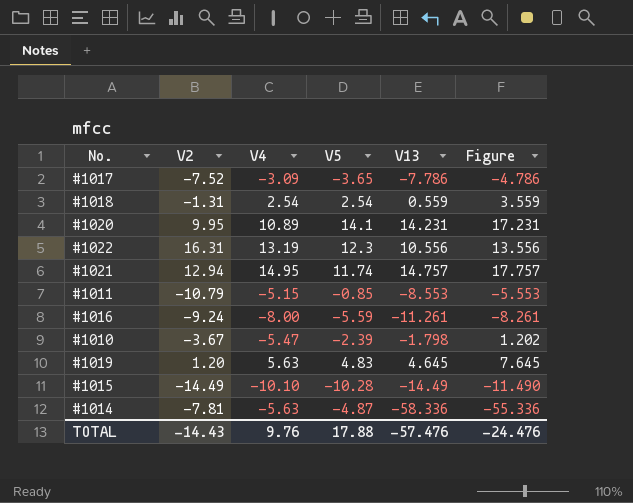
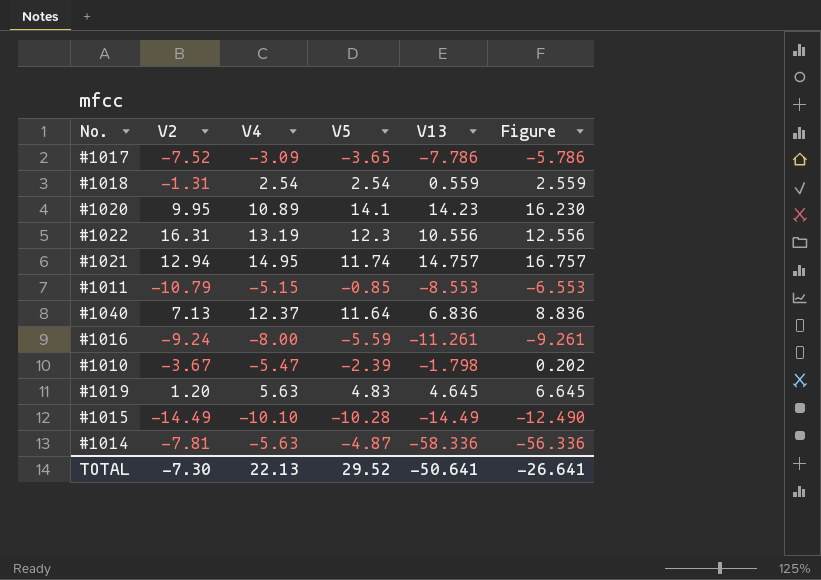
column Figure | formula: [V13] + 3 -> [V13] + 2
#1020 | V13: 14.231 -> 14.23
row #1040: none -> 7.13 | 12.37 | 11.64 | 6.836 | 8.836
TOTAL | V2: -14.43 -> -7.30
TOTAL | V4: 9.76 -> 22.13
TOTAL | V5: 17.88 -> 29.52
TOTAL | V13: -57.476 -> -50.641
TOTAL | Figure: -24.476 -> -26.641

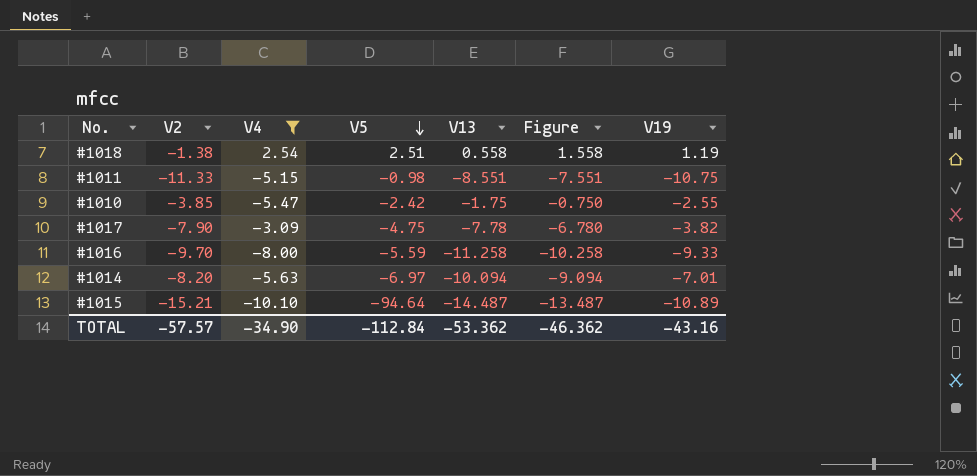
filter: none -> V4 <= 2.54
row order: none -> V5 descending
column Figure | formula: [V13] + 2 -> [V13] + 1
column V19 | position: none -> 7
#1018 | V2: -1.31 -> -1.38
#1018 | V5: 2.54 -> 2.51
#1018 | V13: 0.559 -> 0.558
#1011 | V2: -10.79 -> -11.33
#1011 | V5: -0.85 -> -0.98
#1011 | V13: -8.553 -> -8.551
#1010 | V2: -3.67 -> -3.85
#1010 | V5: -2.39 -> -2.42
#1010 | V13: -1.798 -> -1.75
#1017 | V2: -7.52 -> -7.90
#1017 | V5: -3.65 -> -4.75
#1017 | V13: -7.786 -> -7.78
#1016 | V2: -9.24 -> -9.70
#1016 | V13: -11.261 -> -11.258
#1014 | V2: -7.81 -> -8.20
#1014 | V5: -4.87 -> -6.97
#1014 | V13: -58.336 -> -10.094
#1015 | V2: -14.49 -> -15.21
#1015 | V5: -10.28 -> -94.64
#1015 | V13: -14.49 -> -14.487
TOTAL | V2: -7.30 -> -57.57
TOTAL | V4: 22.13 -> -34.90
TOTAL | V5: 29.52 -> -112.84
TOTAL | V13: -50.641 -> -53.362
TOTAL | Figure: -26.641 -> -46.362

